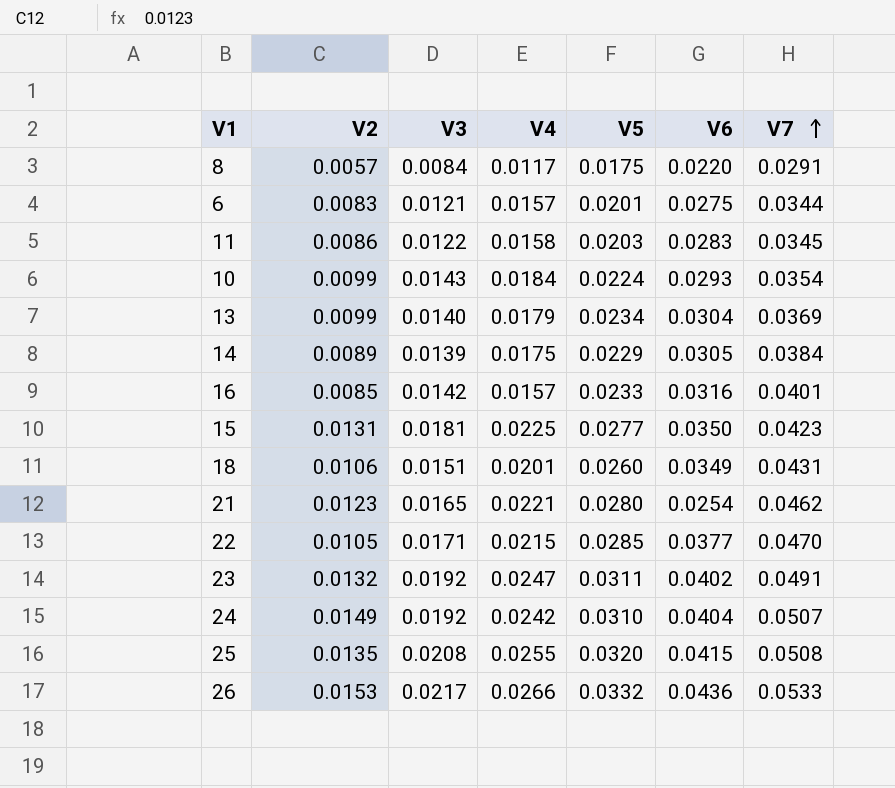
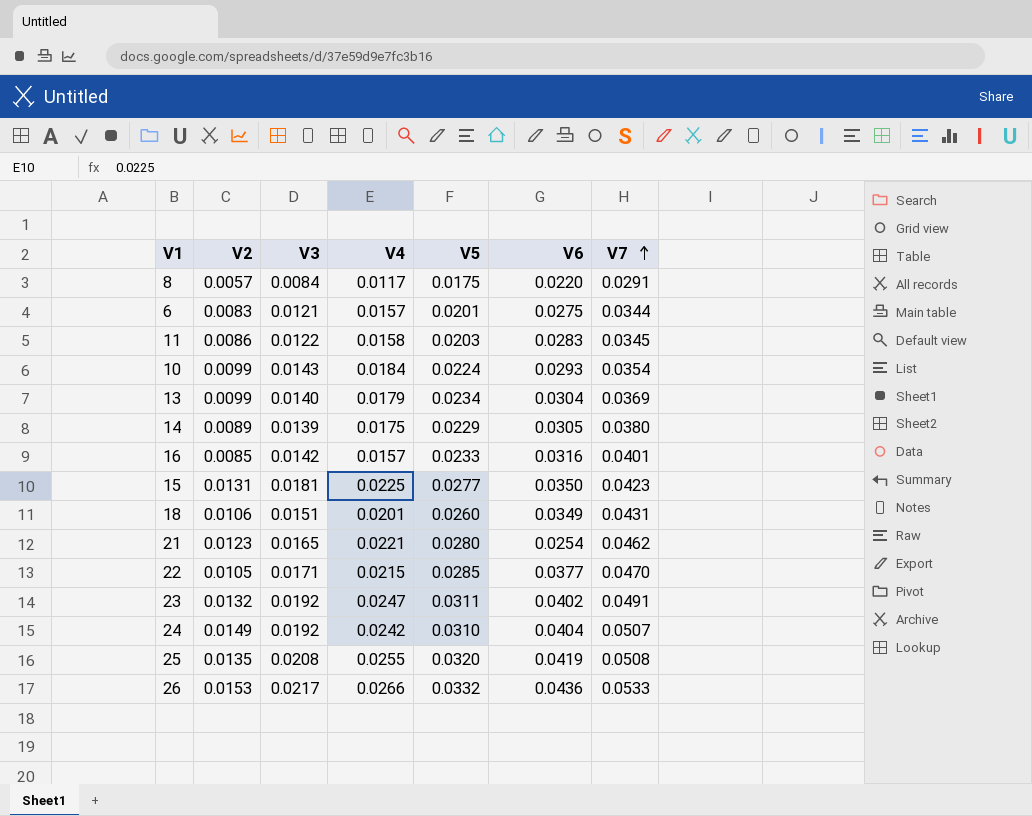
14 | V7: 0.0384 -> 0.0380
25 | V6: 0.0415 -> 0.0419

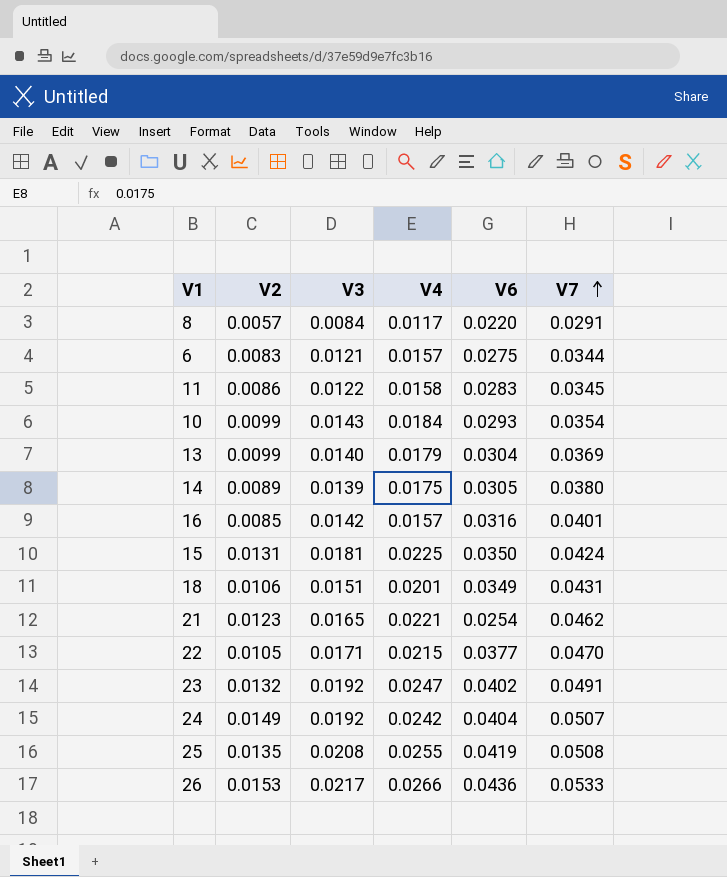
column V5 | position: 5 -> none
15 | V7: 0.0423 -> 0.0424

